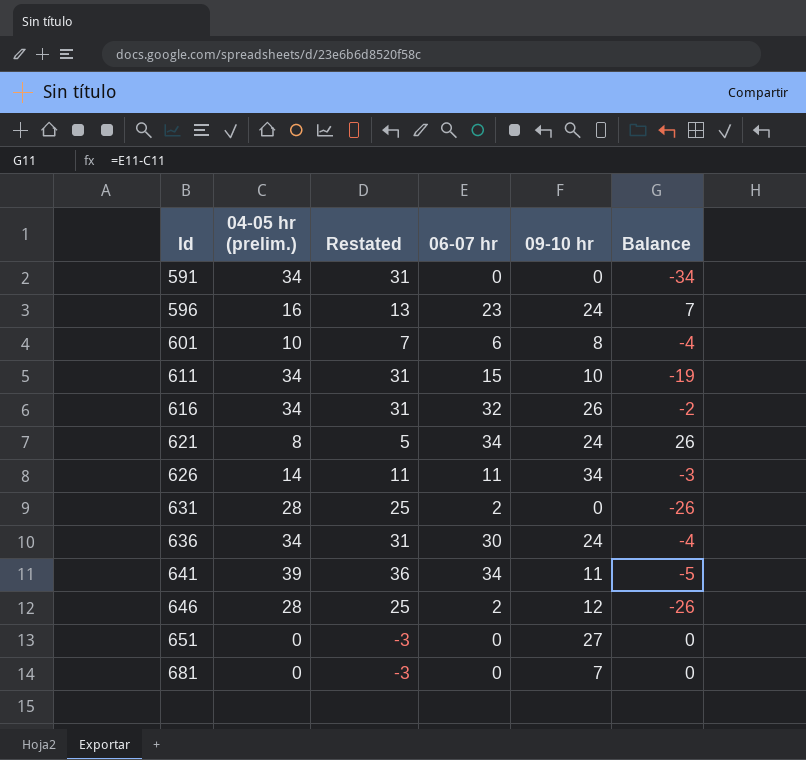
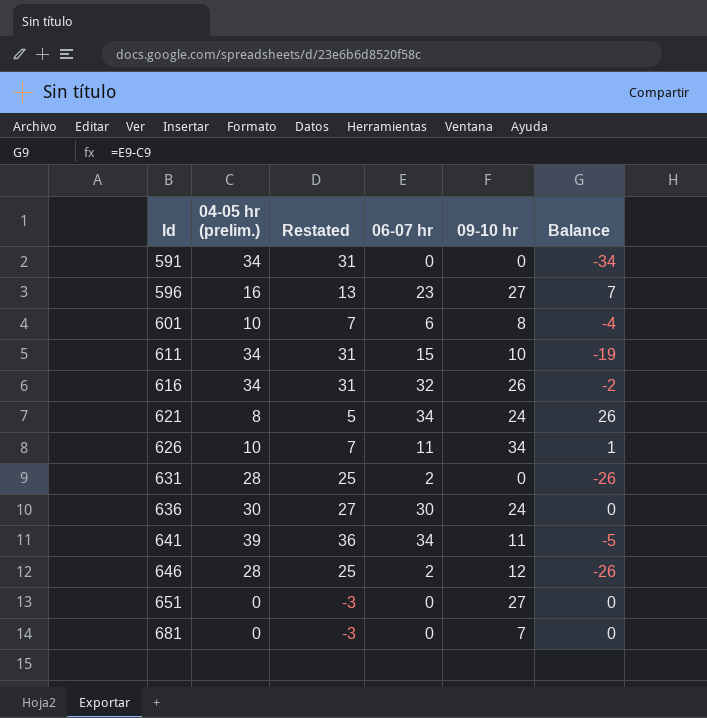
596 | 09-10 hr: 24 -> 27
626 | 04-05 hr (prelim.): 14 -> 10
626 | Restated: 11 -> 7
626 | Balance: -3 -> 1
636 | 04-05 hr (prelim.): 34 -> 30
636 | Restated: 31 -> 27
636 | Balance: -4 -> 0

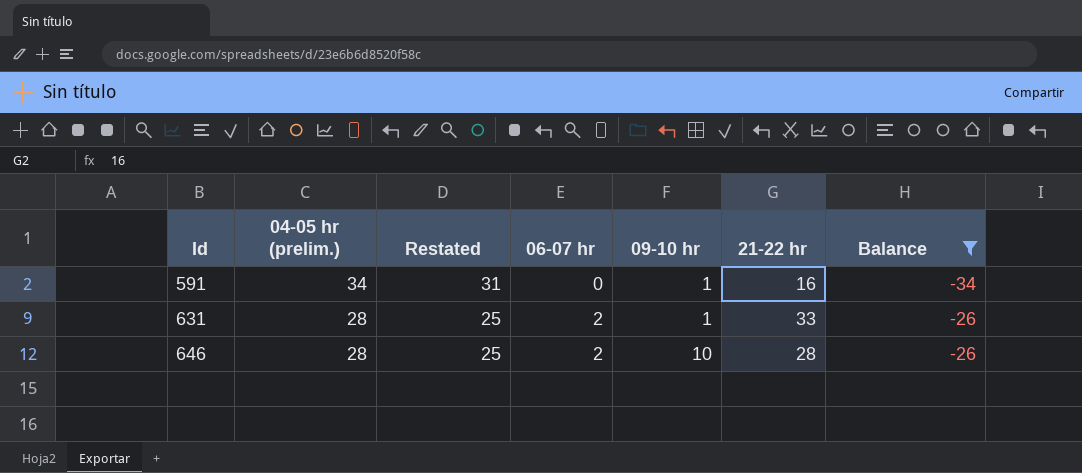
filter: none -> Balance <= -26
column 21-22 hr | position: none -> 6
591 | 09-10 hr: 0 -> 1
631 | 09-10 hr: 0 -> 1
646 | 09-10 hr: 12 -> 10

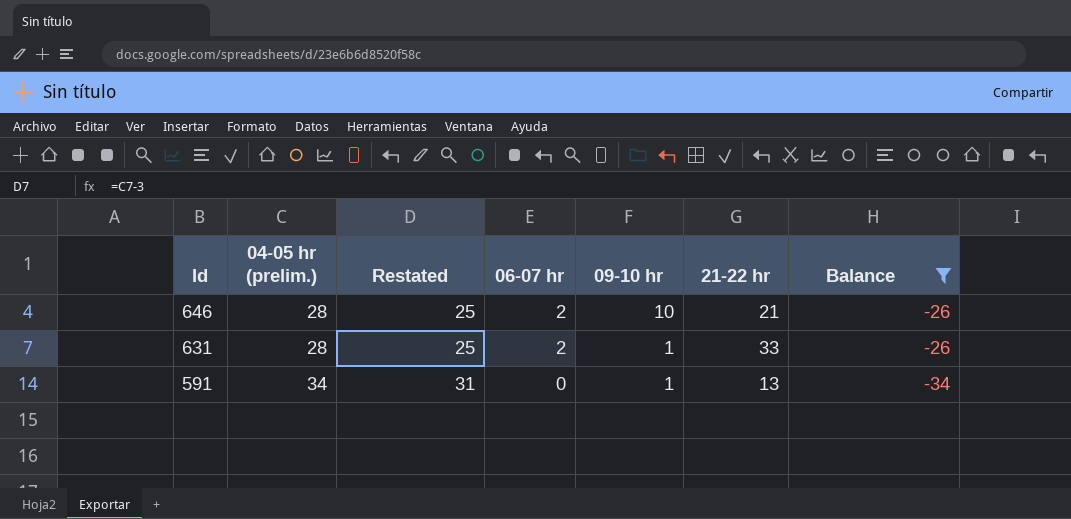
row order: Id ascending -> Id descending
646 | 21-22 hr: 28 -> 21
591 | 21-22 hr: 16 -> 13

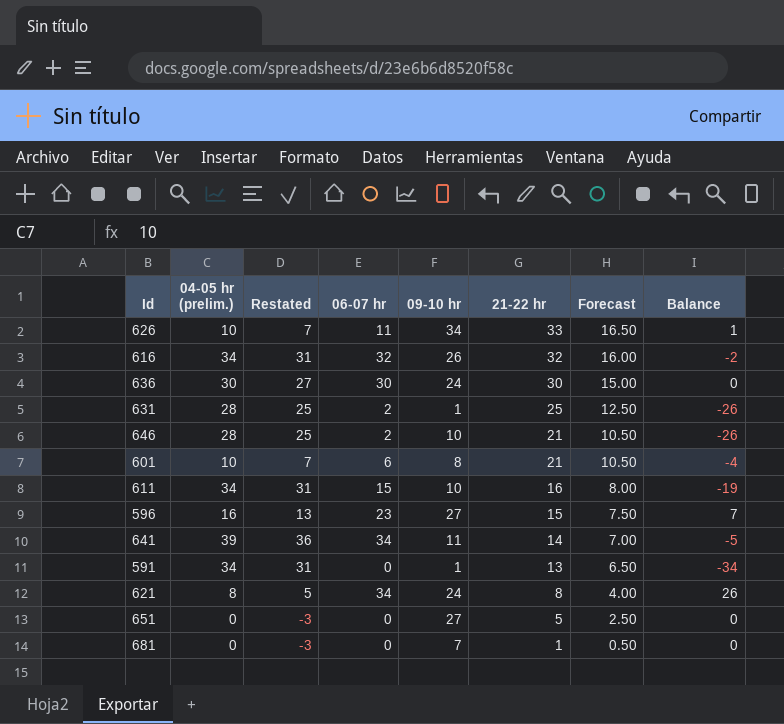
filter: Balance <= -26 -> none
row order: Id descending -> 21-22 hr descending
column Forecast | formula: none -> [21-22 hr] * 0.5
631 | 21-22 hr: 33 -> 25

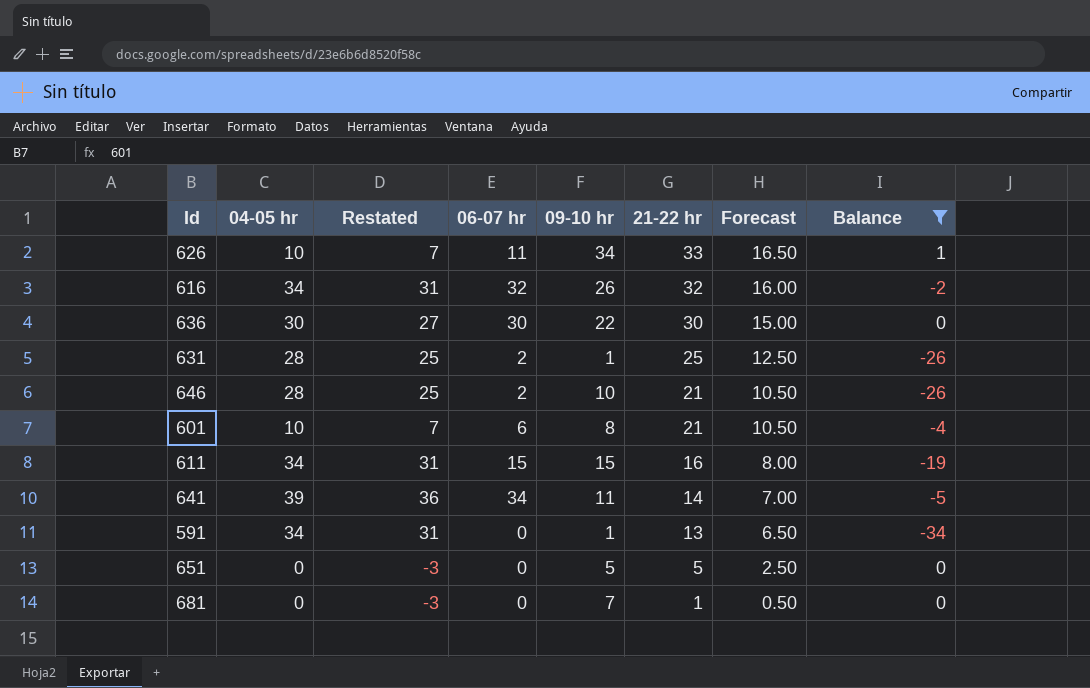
filter: none -> Balance <= 1
column name: 04-05 hr (prelim.) -> 04-05 hr
636 | 09-10 hr: 24 -> 22
611 | 09-10 hr: 10 -> 15
651 | 09-10 hr: 27 -> 5

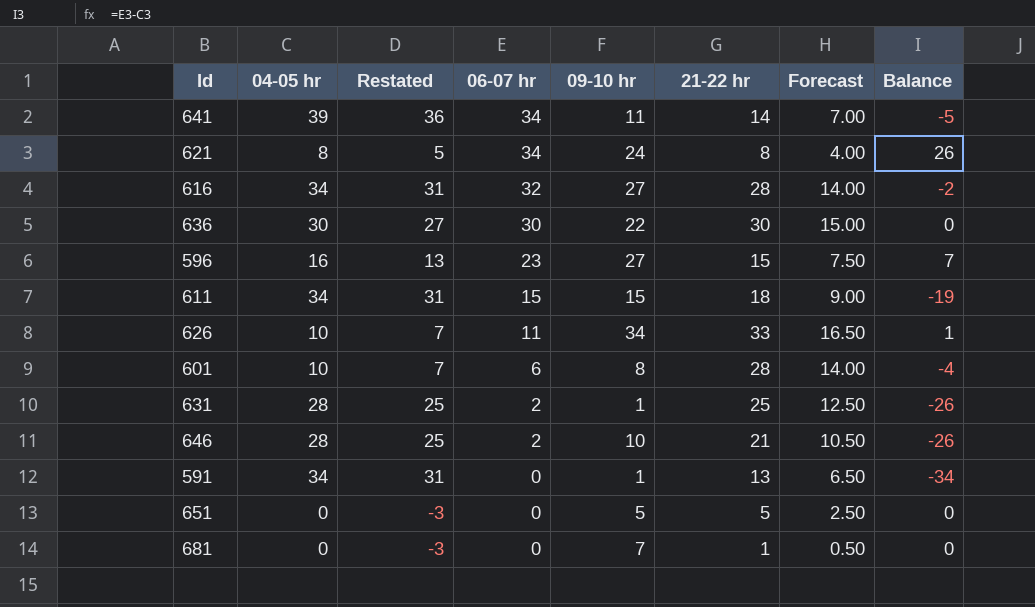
filter: Balance <= 1 -> none
row order: 21-22 hr descending -> 06-07 hr descending
616 | 09-10 hr: 26 -> 27
616 | 21-22 hr: 32 -> 28
616 | Forecast: 16.00 -> 14.00
611 | 21-22 hr: 16 -> 18
611 | Forecast: 8.00 -> 9.00
601 | 21-22 hr: 21 -> 28
601 | Forecast: 10.50 -> 14.00

